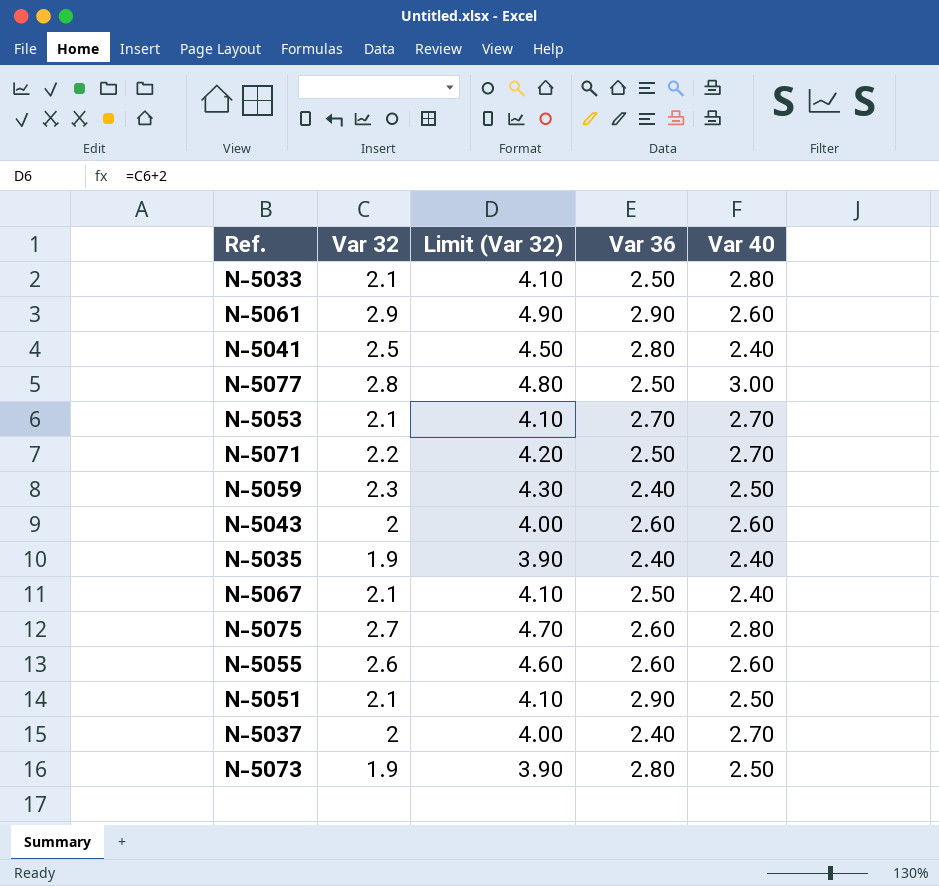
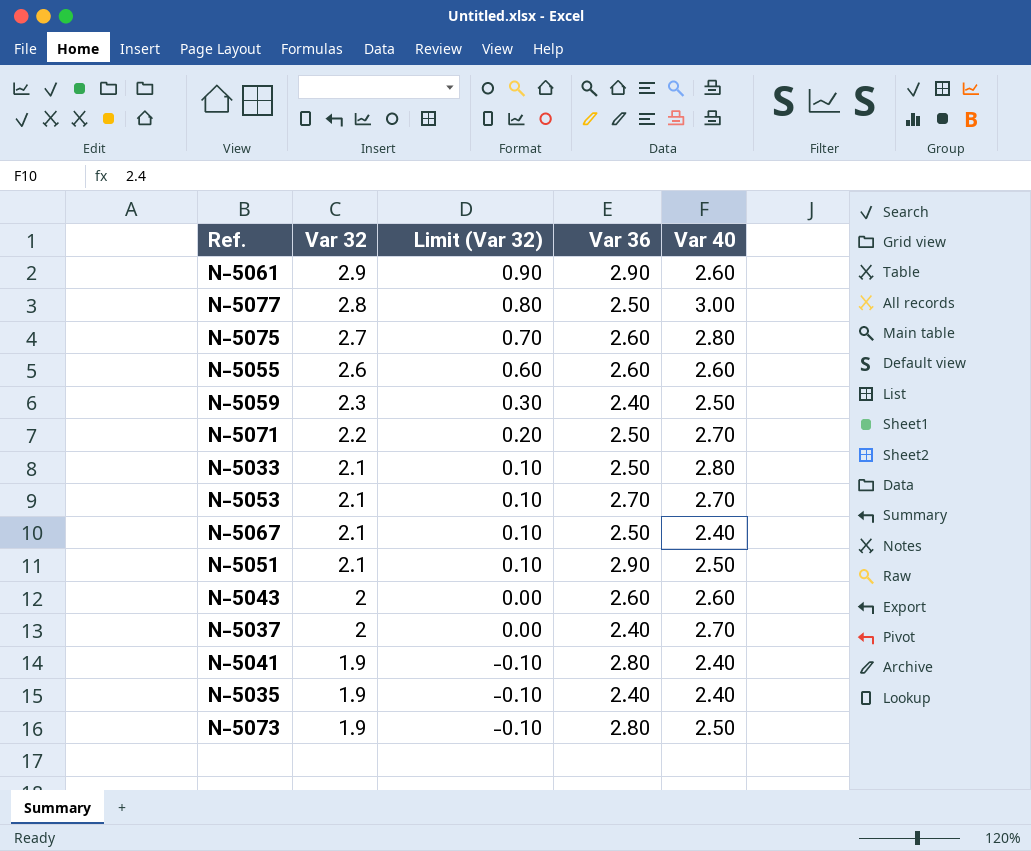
row order: none -> Var 32 descending
column Limit (Var 32) | formula: [Var 32] + 2 -> [Var 32] - 2
N-5041 | Var 32: 2.5 -> 1.9

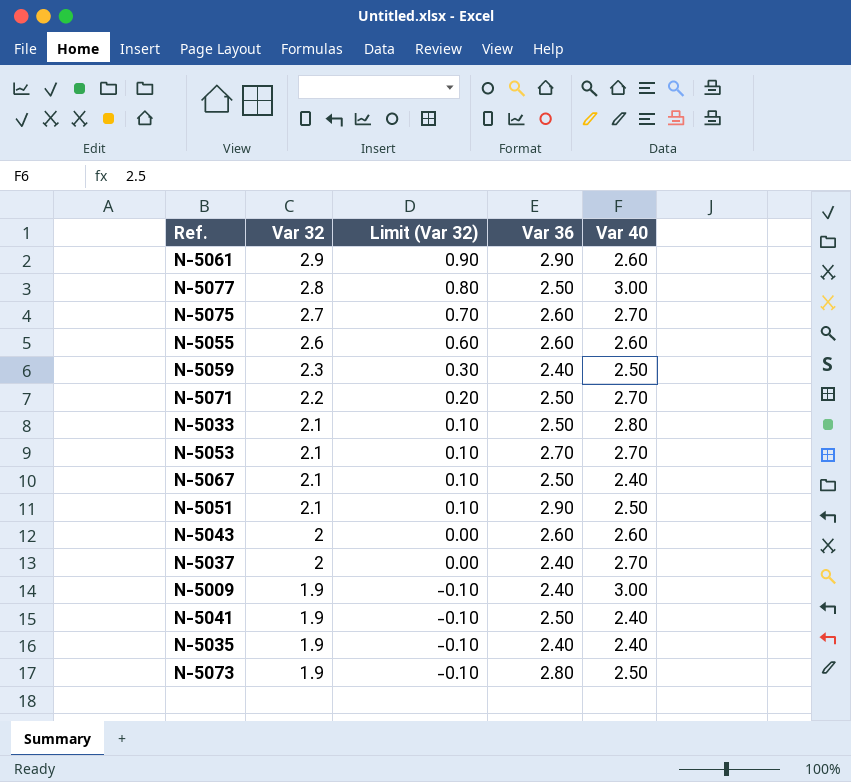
N-5075 | Var 40: 2.80 -> 2.70
row N-5009: none -> 1.9 | -0.10 | 2.40 | 3.00
N-5041 | Var 36: 2.80 -> 2.50

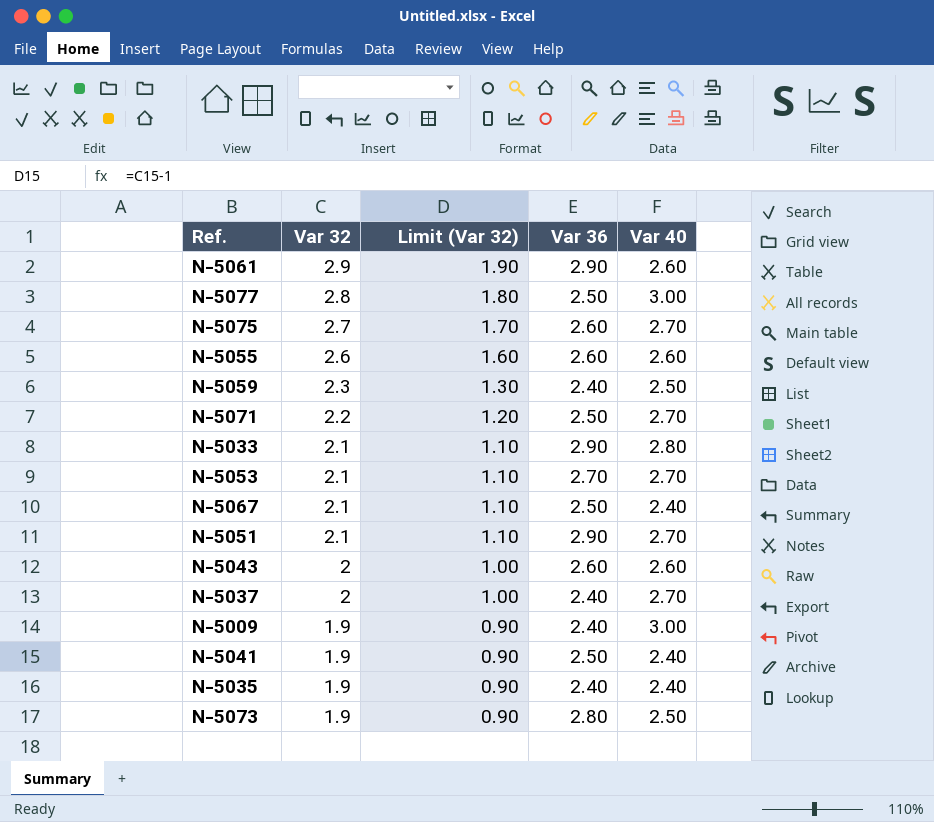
column Limit (Var 32) | formula: [Var 32] - 2 -> [Var 32] - 1
N-5033 | Var 36: 2.50 -> 2.90
N-5051 | Var 40: 2.50 -> 2.70

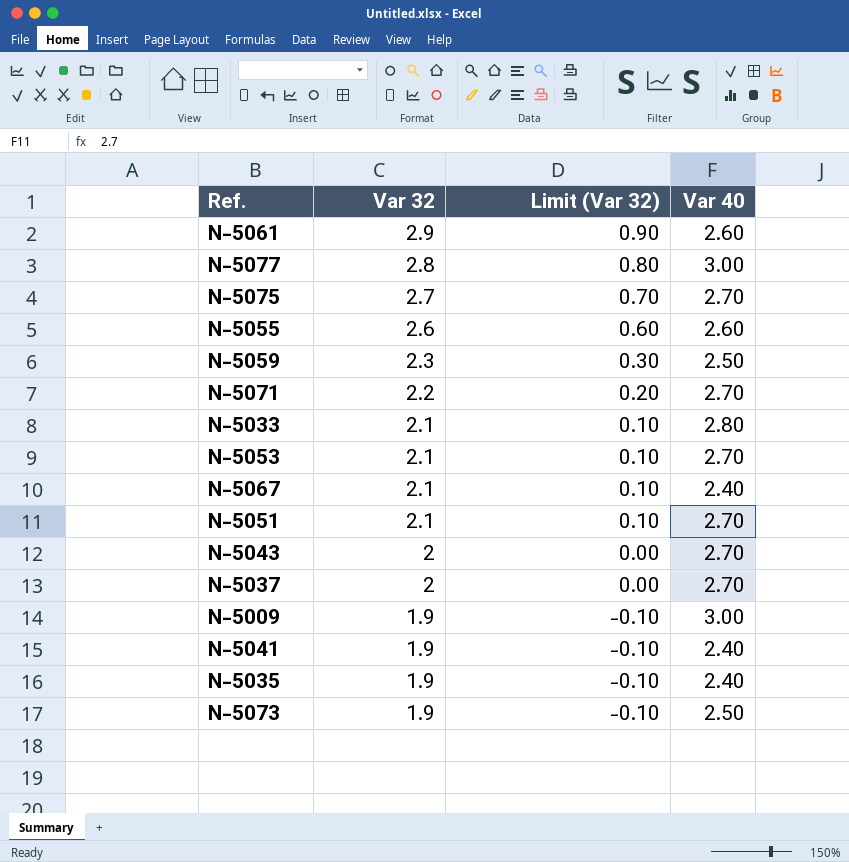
column Var 36 | position: 4 -> none
column Limit (Var 32) | formula: [Var 32] - 1 -> [Var 32] - 2
N-5043 | Var 40: 2.60 -> 2.70

